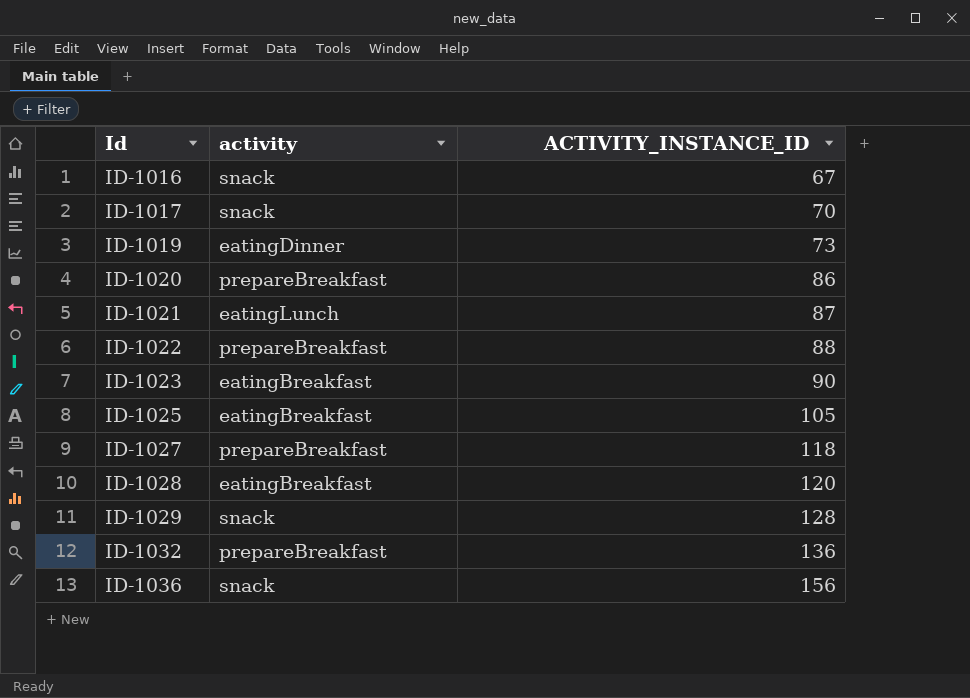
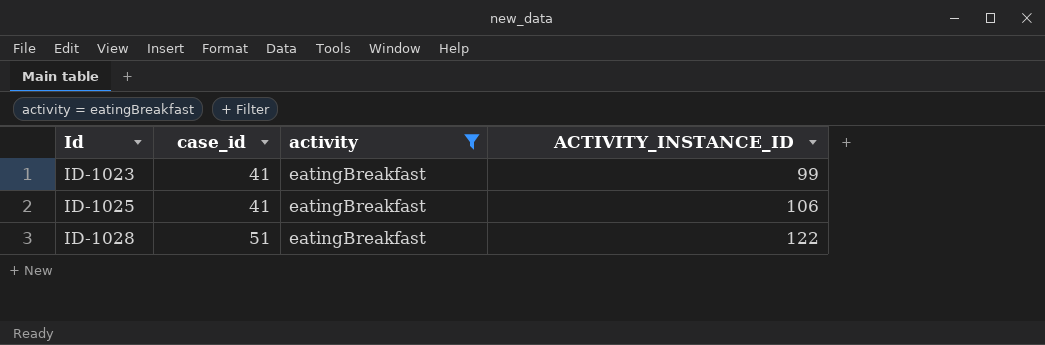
filter: none -> activity = eatingBreakfast
column case_id | position: none -> 2
ID-1023 | ACTIVITY_INSTANCE_ID: 90 -> 99
ID-1025 | ACTIVITY_INSTANCE_ID: 105 -> 106
ID-1028 | ACTIVITY_INSTANCE_ID: 120 -> 122

